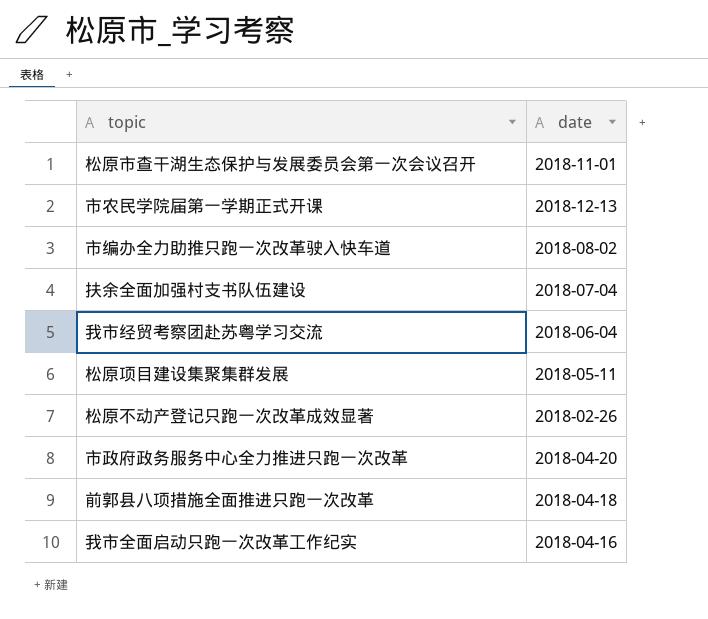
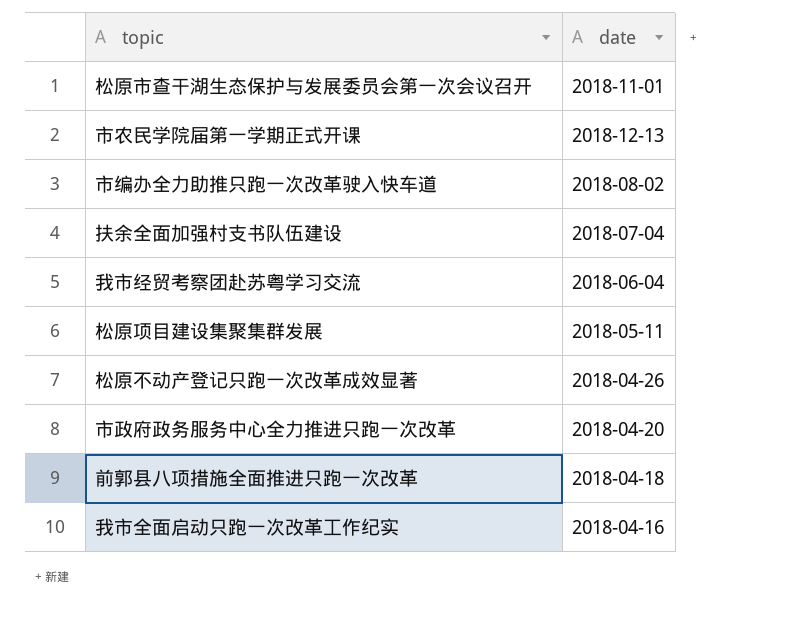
松原不动产登记只跑一次改革成效显著 | date: 2018-02-26 -> 2018-04-26

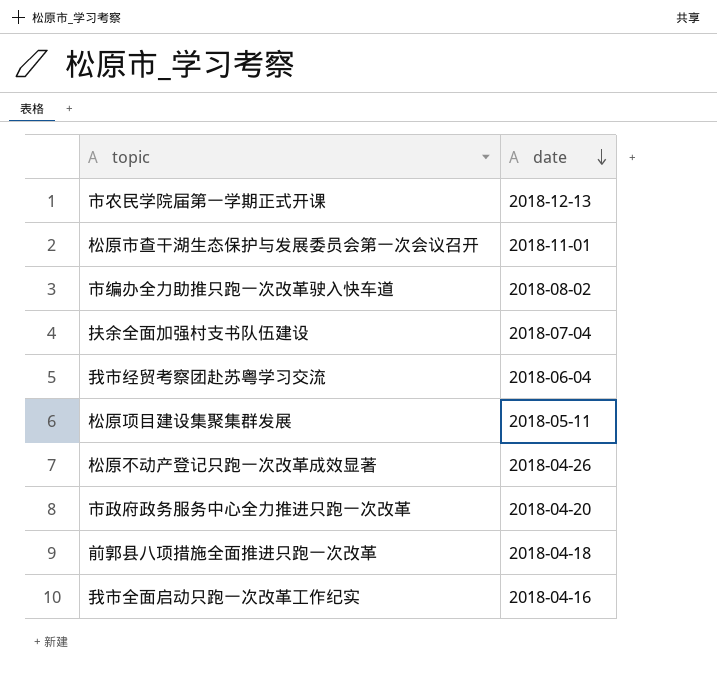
row order: none -> date descending

